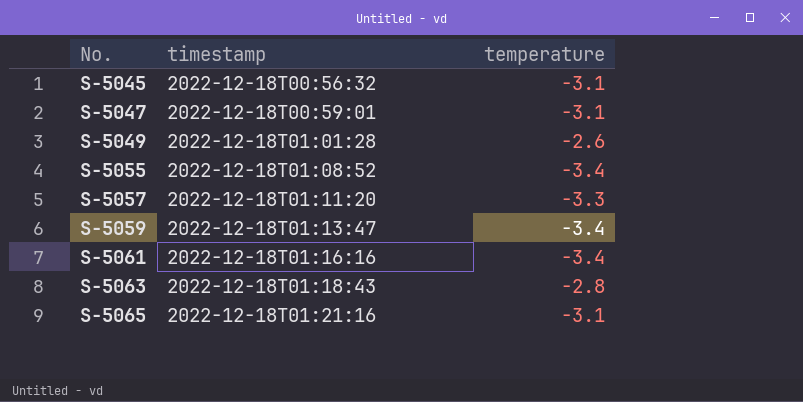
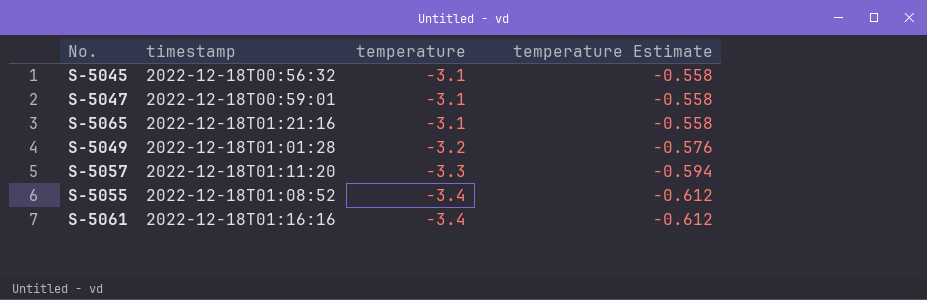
row order: No. ascending -> temperature descending
column temperature Estimate | formula: none -> [temperature] * 0.18
row S-5059: 2022-12-18T01:13:47 | -3.4 -> none
row S-5063: 2022-12-18T01:18:43 | -2.8 -> none
S-5049 | temperature: -2.6 -> -3.2

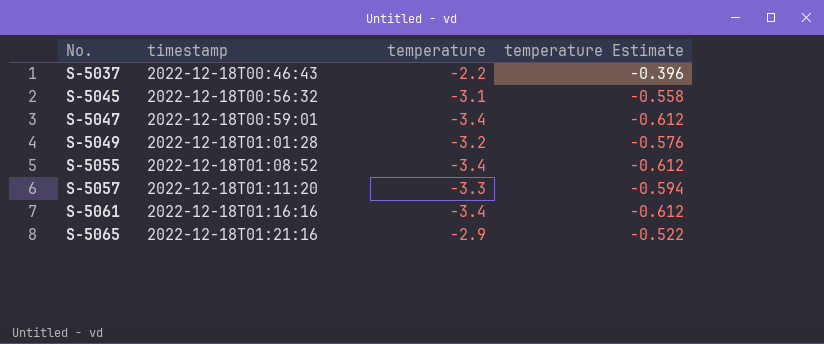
row order: temperature descending -> No. ascending
row S-5037: none -> 2022-12-18T00:46:43 | -2.2 | -0.396
S-5047 | temperature: -3.1 -> -3.4
S-5047 | temperature Estimate: -0.558 -> -0.612
S-5065 | temperature: -3.1 -> -2.9
S-5065 | temperature Estimate: -0.558 -> -0.522

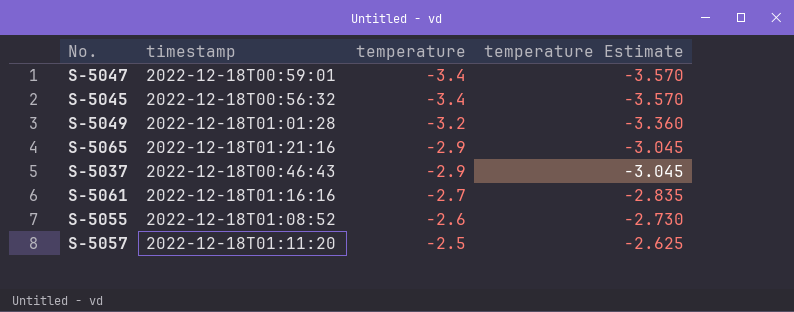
row order: No. ascending -> temperature ascending
column temperature Estimate | formula: [temperature] * 0.18 -> [temperature] * 1.05
S-5045 | temperature: -3.1 -> -3.4
S-5037 | temperature: -2.2 -> -2.9
S-5061 | temperature: -3.4 -> -2.7
S-5055 | temperature: -3.4 -> -2.6
S-5057 | temperature: -3.3 -> -2.5

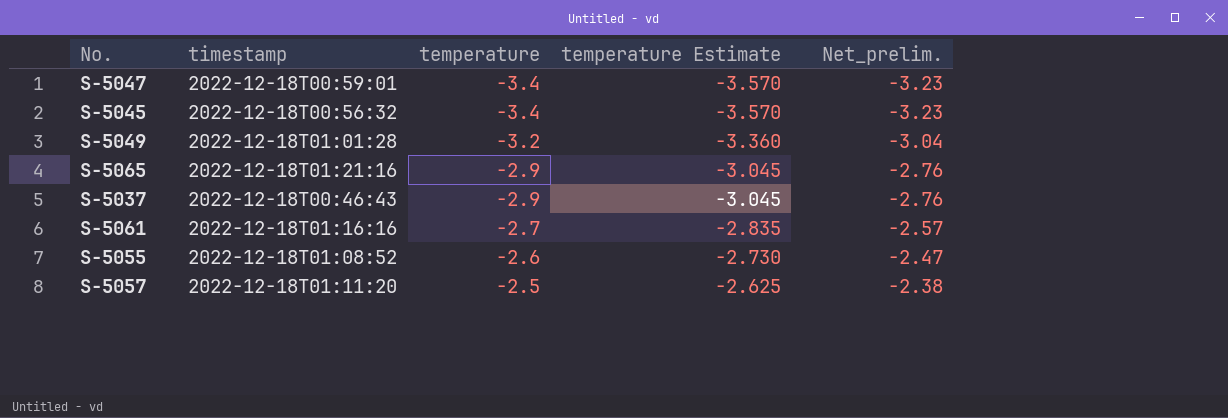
column Net_prelim. | formula: none -> [temperature] * 0.95

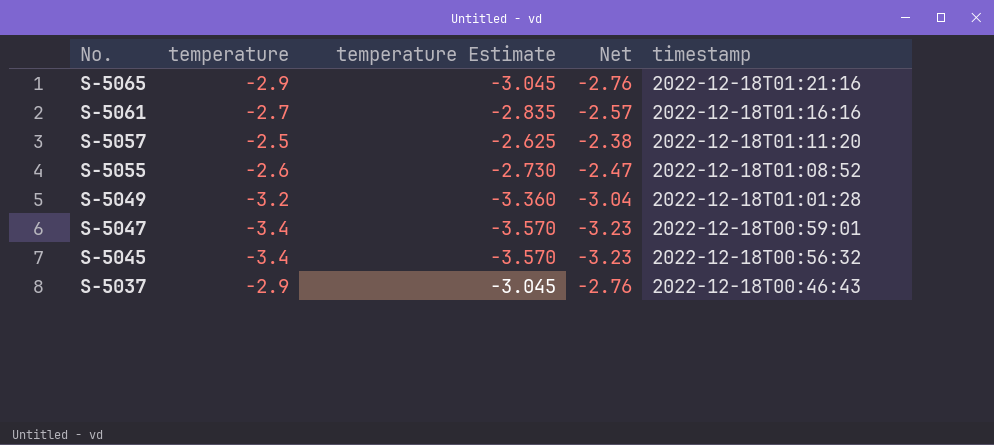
row order: temperature ascending -> No. descending
column name: Net_prelim. -> Net
column timestamp | position: 2 -> 5

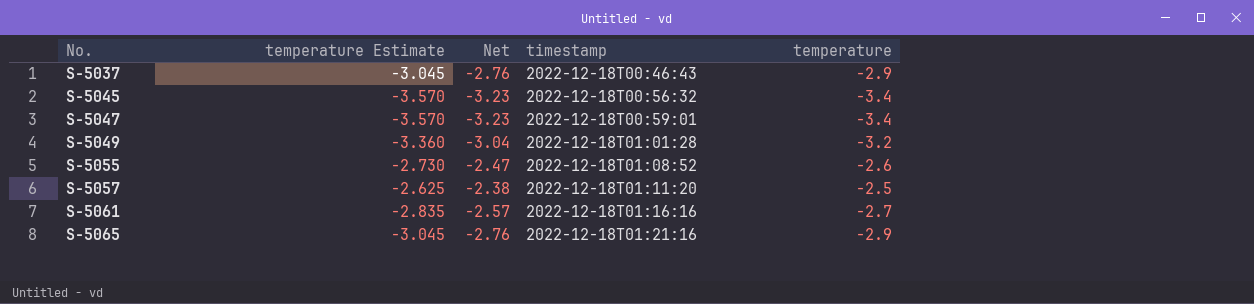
row order: No. descending -> No. ascending
column temperature | position: 2 -> 5

